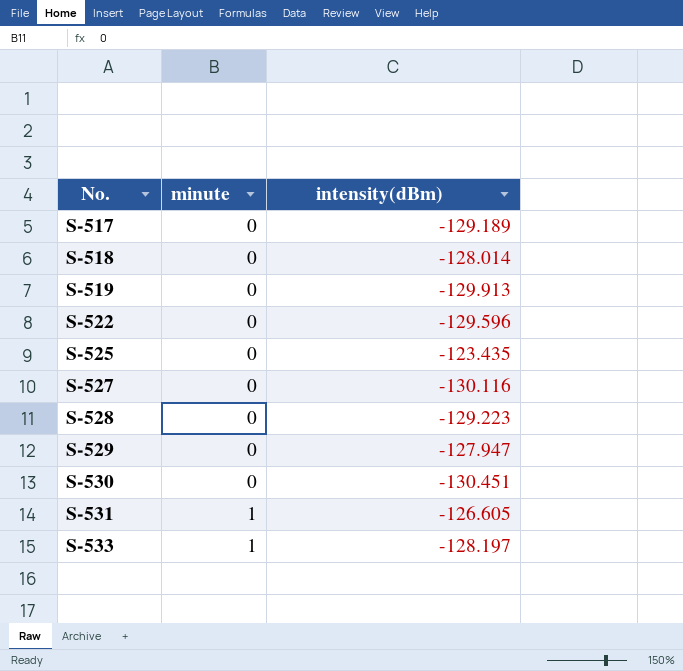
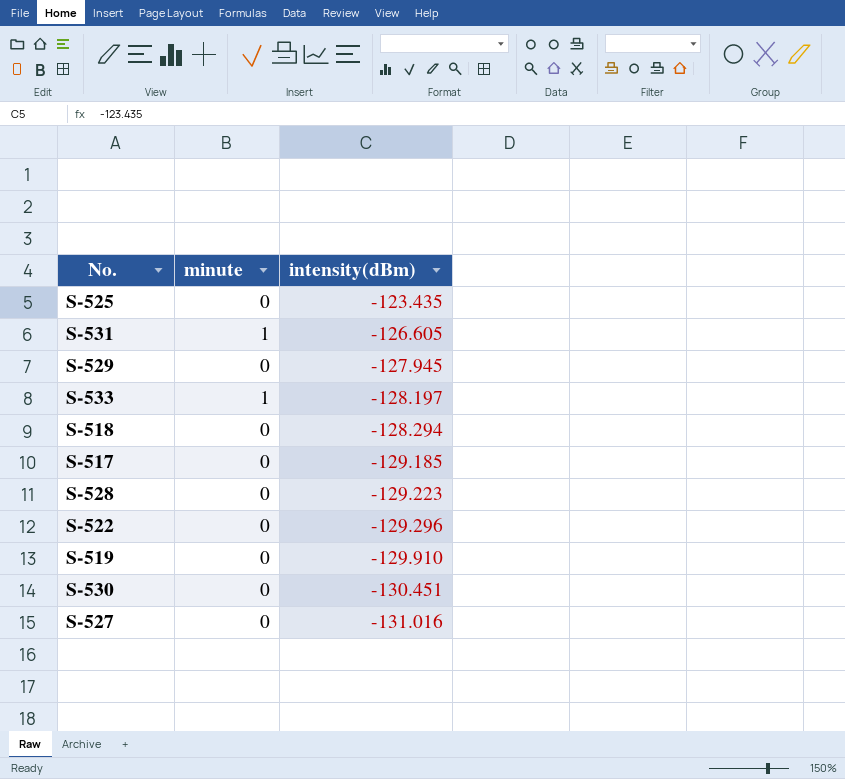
row order: No. ascending -> intensity(dBm) descending
S-529 | intensity(dBm): -127.947 -> -127.945
S-518 | intensity(dBm): -128.014 -> -128.294
S-517 | intensity(dBm): -129.189 -> -129.185
S-522 | intensity(dBm): -129.596 -> -129.296
S-519 | intensity(dBm): -129.913 -> -129.910
S-527 | intensity(dBm): -130.116 -> -131.016

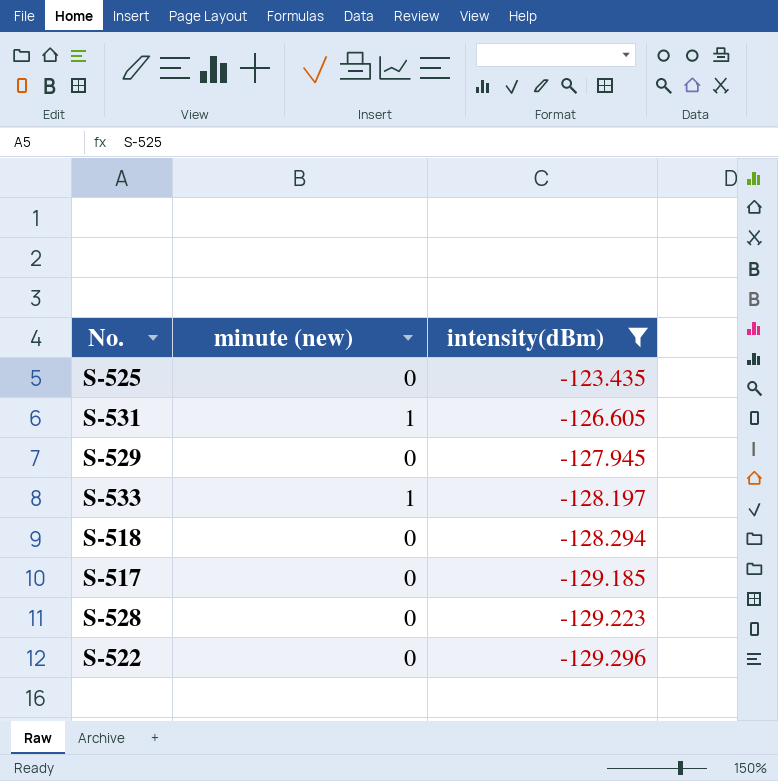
filter: none -> intensity(dBm) >= -129.296
column name: minute -> minute (new)

